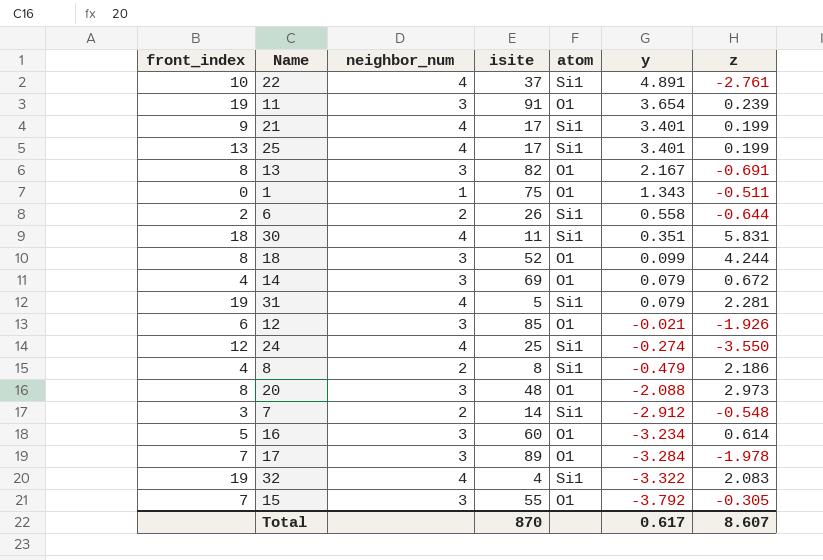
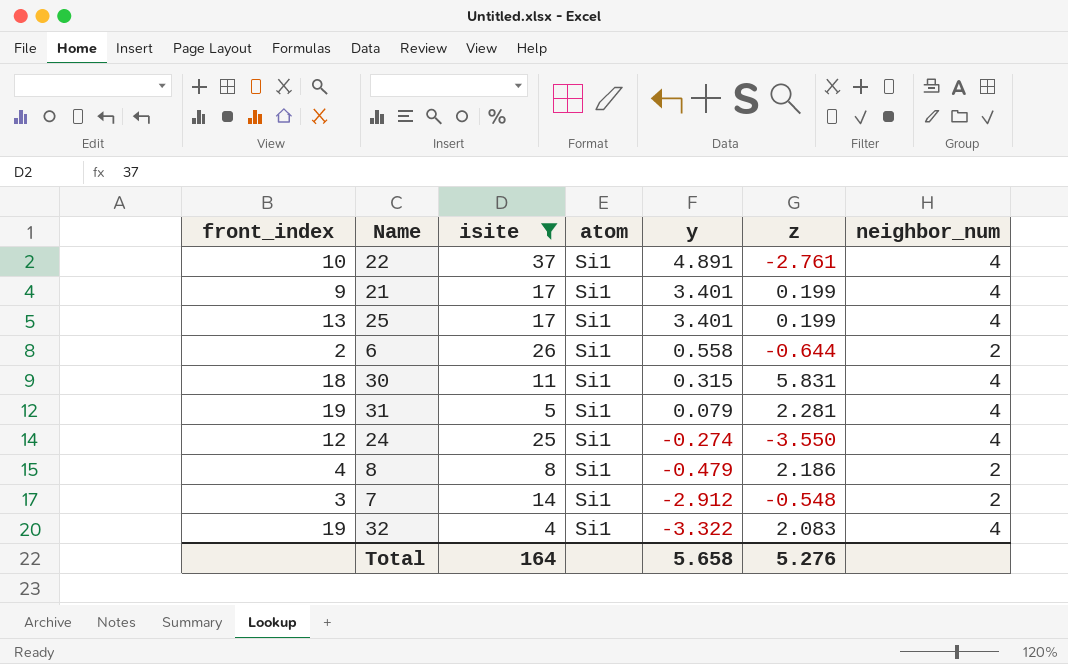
filter: none -> isite <= 37
column neighbor_num | position: 3 -> 7
30 | y: 0.351 -> 0.315
Total | isite: 870 -> 164
Total | y: 0.617 -> 5.658
Total | z: 8.607 -> 5.276

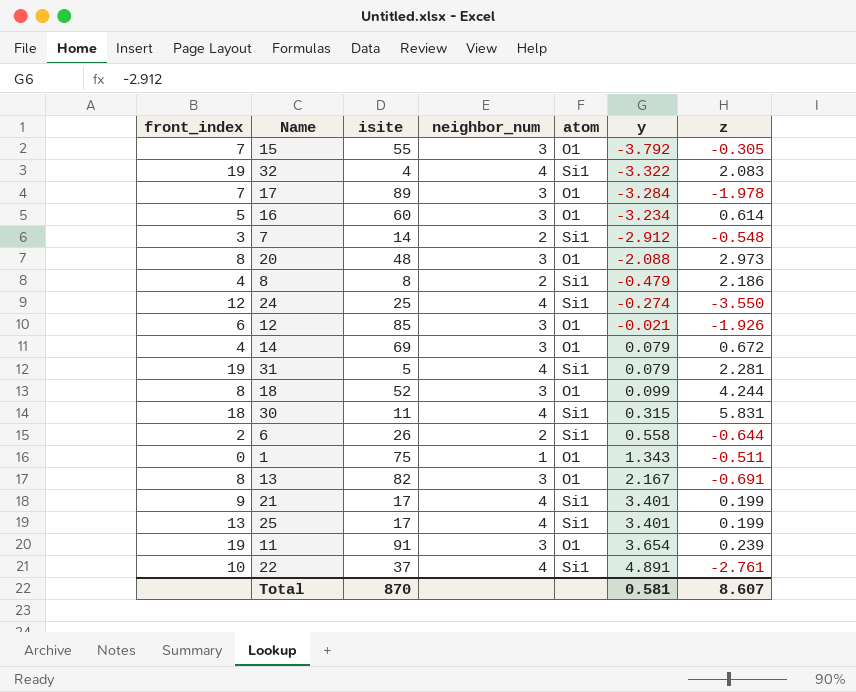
filter: isite <= 37 -> none
row order: y descending -> y ascending
column neighbor_num | position: 7 -> 4
Total | isite: 164 -> 870
Total | y: 5.658 -> 0.581
Total | z: 5.276 -> 8.607

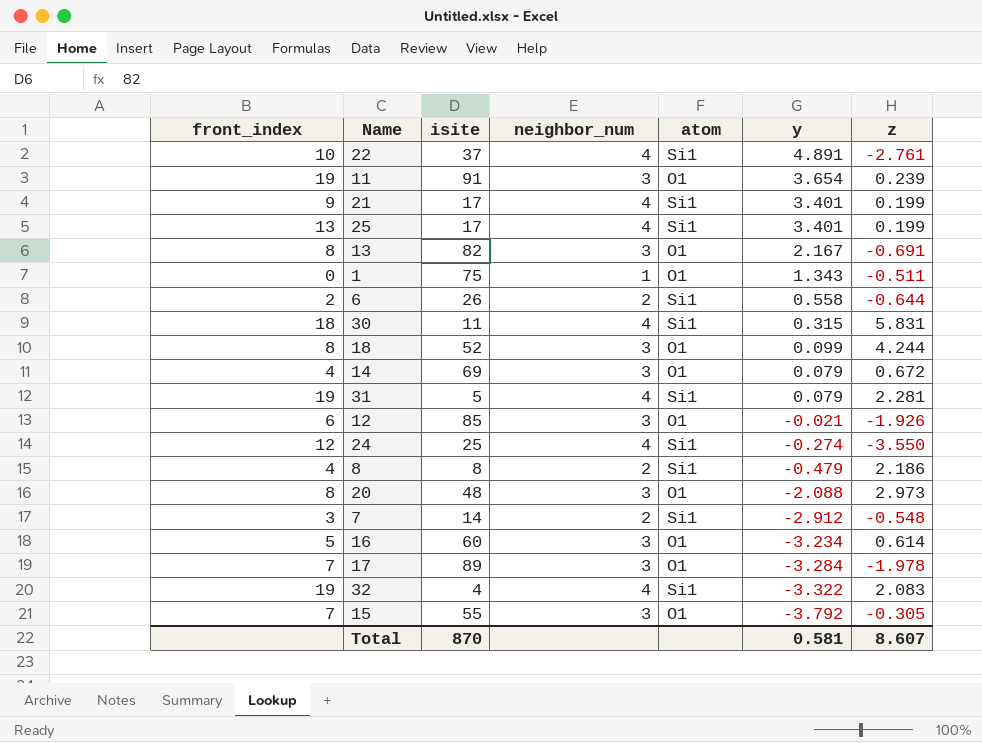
row order: y ascending -> y descending

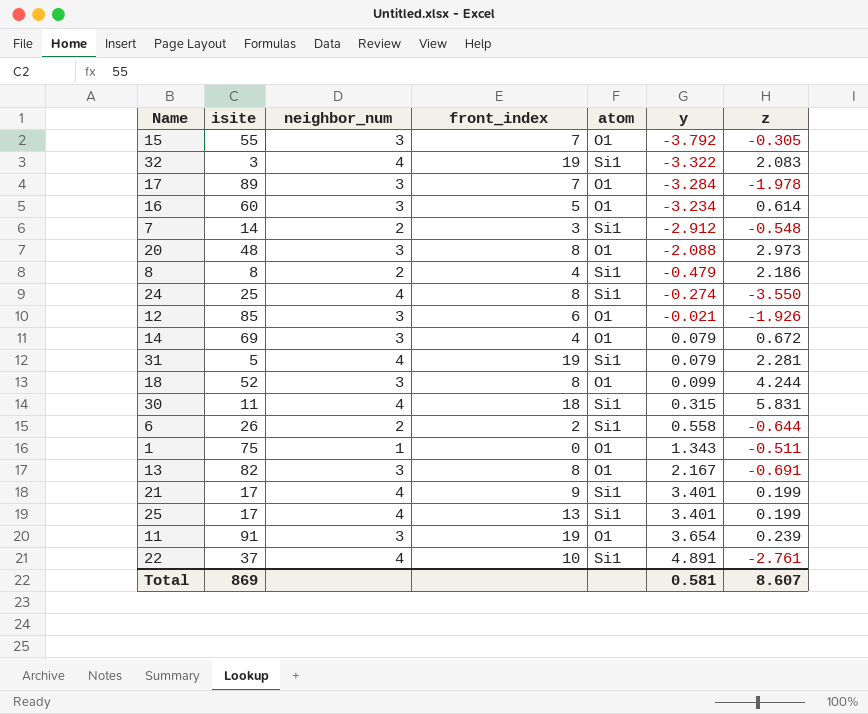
row order: y descending -> y ascending
column front_index | position: 1 -> 4
32 | isite: 4 -> 3
24 | front_index: 12 -> 8
Total | isite: 870 -> 869

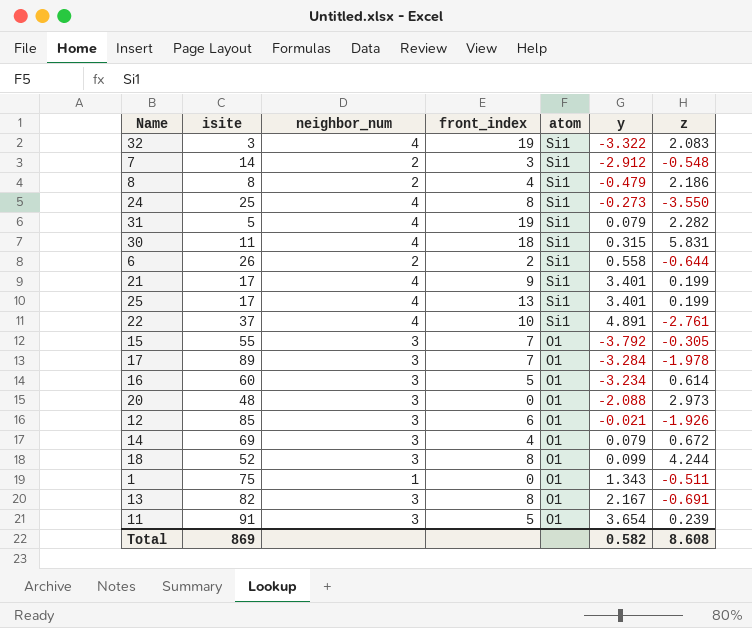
row order: y ascending -> atom descending
24 | y: -0.274 -> -0.273
31 | z: 2.281 -> 2.282
20 | front_index: 8 -> 0
11 | front_index: 19 -> 5
Total | y: 0.581 -> 0.582
Total | z: 8.607 -> 8.608

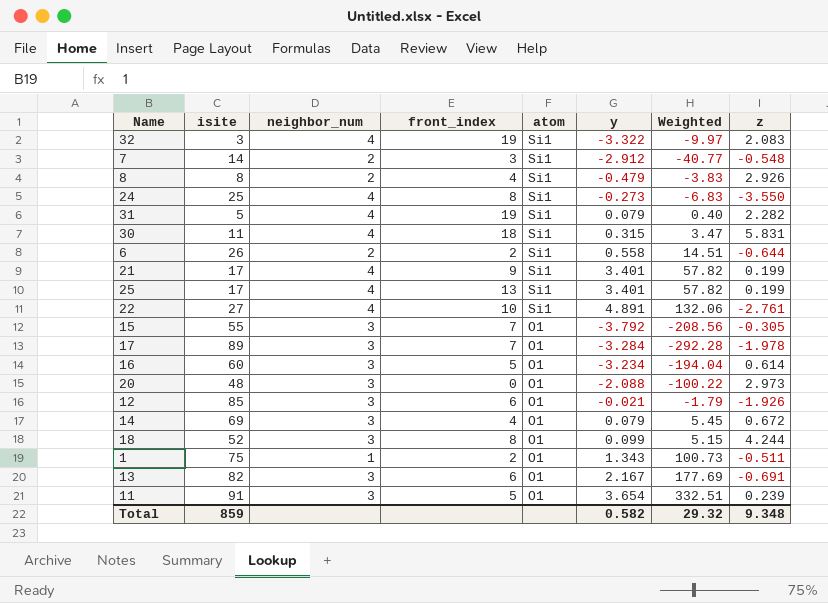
column Weighted | formula: none -> [isite] * [y]
8 | z: 2.186 -> 2.926
22 | isite: 37 -> 27
1 | front_index: 0 -> 2
13 | front_index: 8 -> 6
Total | isite: 869 -> 859
Total | z: 8.608 -> 9.348

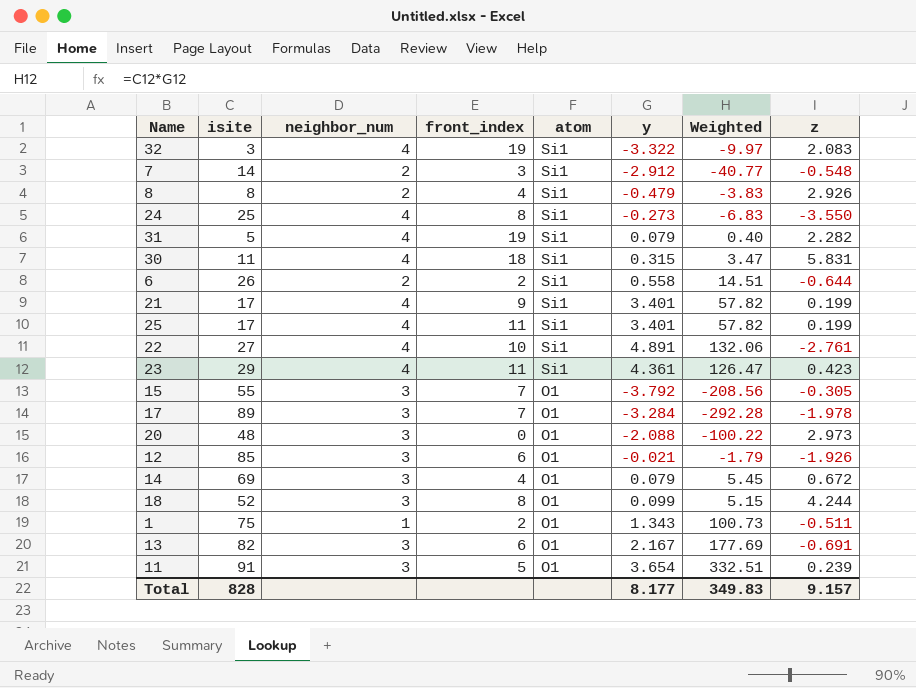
row 16: 60 | 3 | 5 | O1 | -3.234 | -194.04 | 0.614 -> none
25 | front_index: 13 -> 11
row 23: none -> 29 | 4 | 11 | Si1 | 4.361 | 126.47 | 0.423
Total | isite: 859 -> 828
Total | y: 0.582 -> 8.177
Total | Weighted: 29.32 -> 349.83
Total | z: 9.348 -> 9.157

